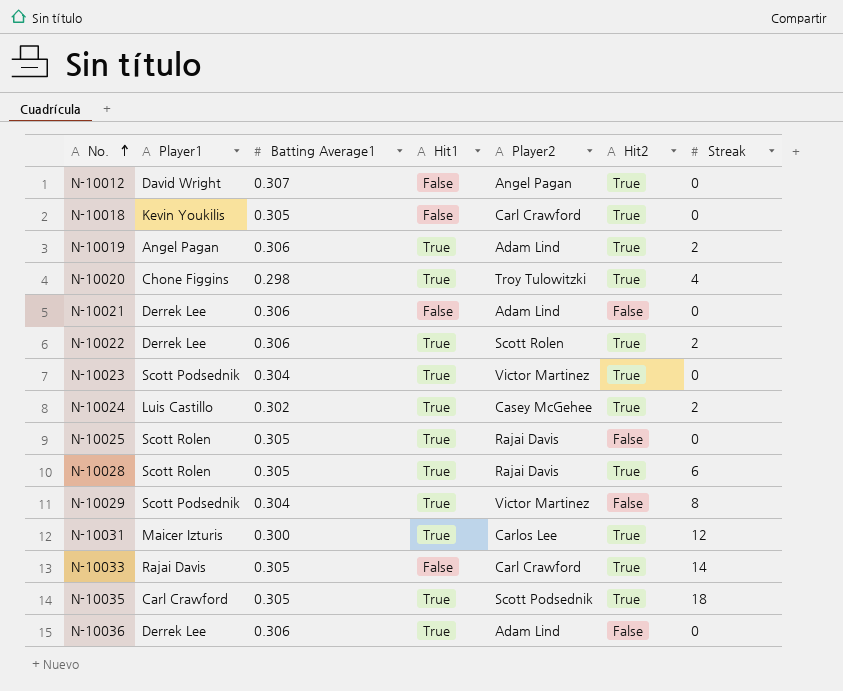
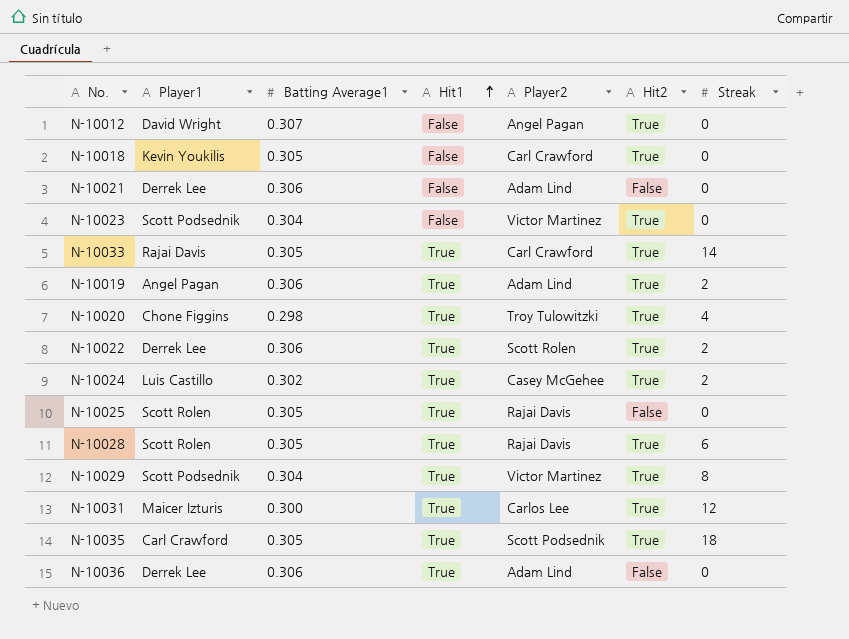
row order: No. ascending -> Hit1 ascending
N-10023 | Hit1: True -> False
N-10033 | Hit1: False -> True
N-10029 | Hit2: False -> True

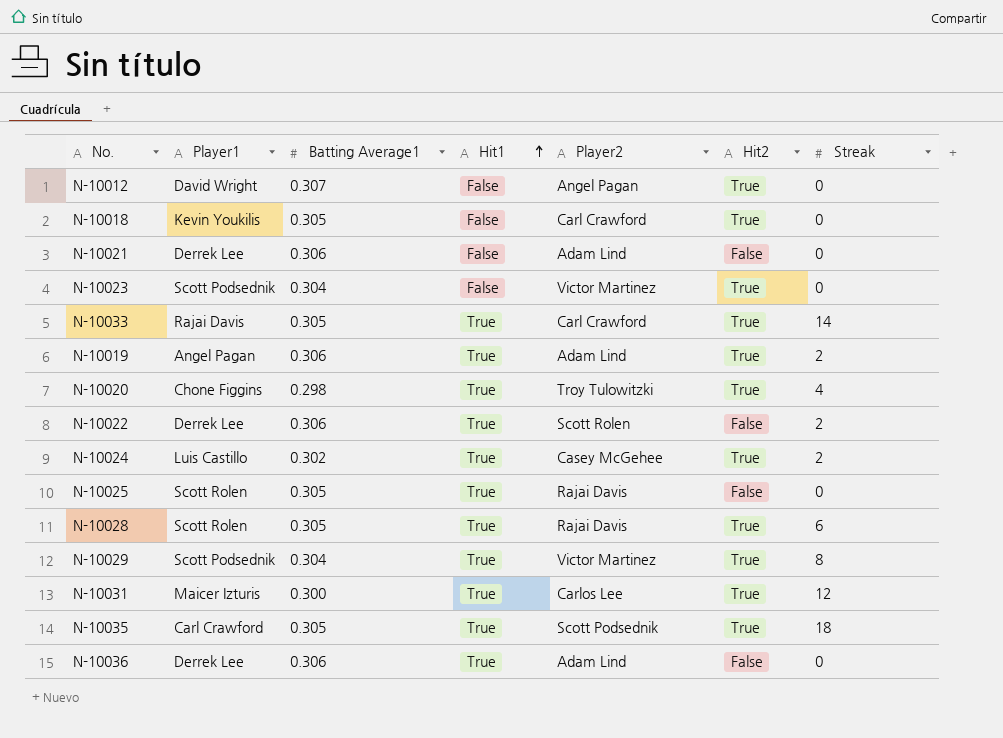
N-10022 | Hit2: True -> False

